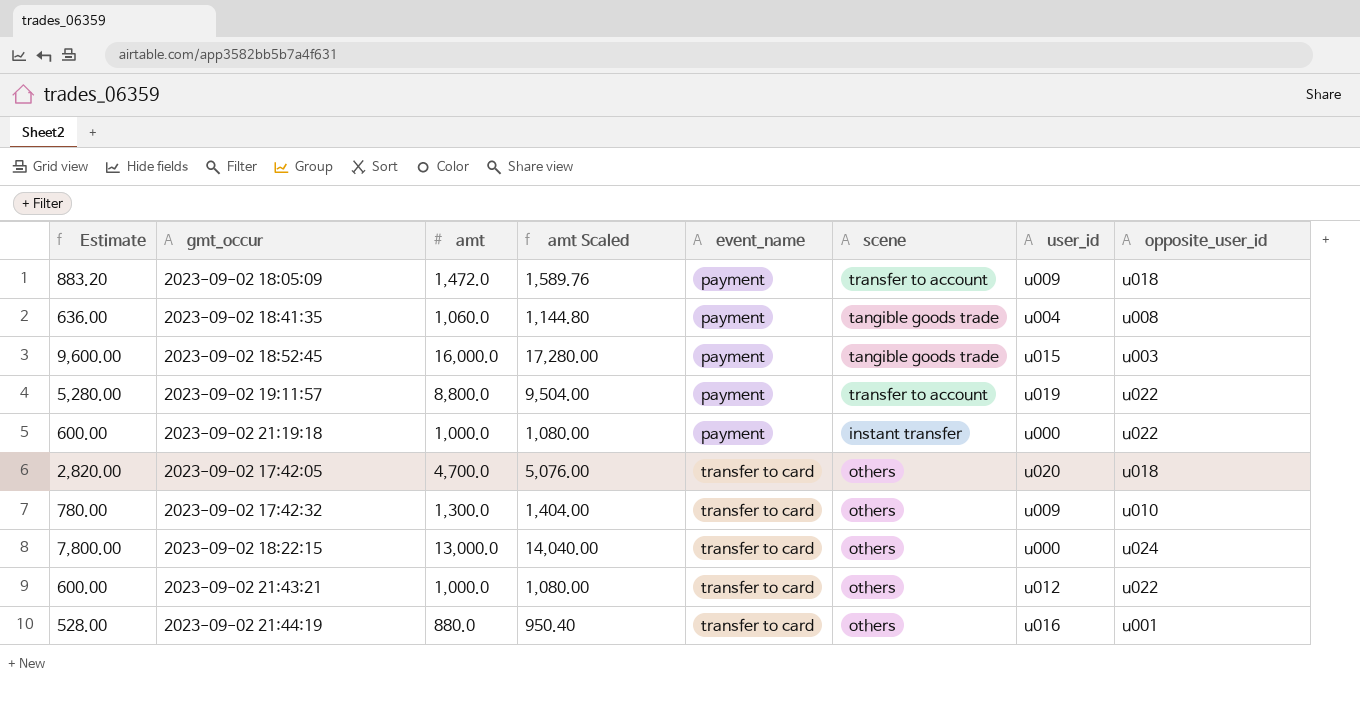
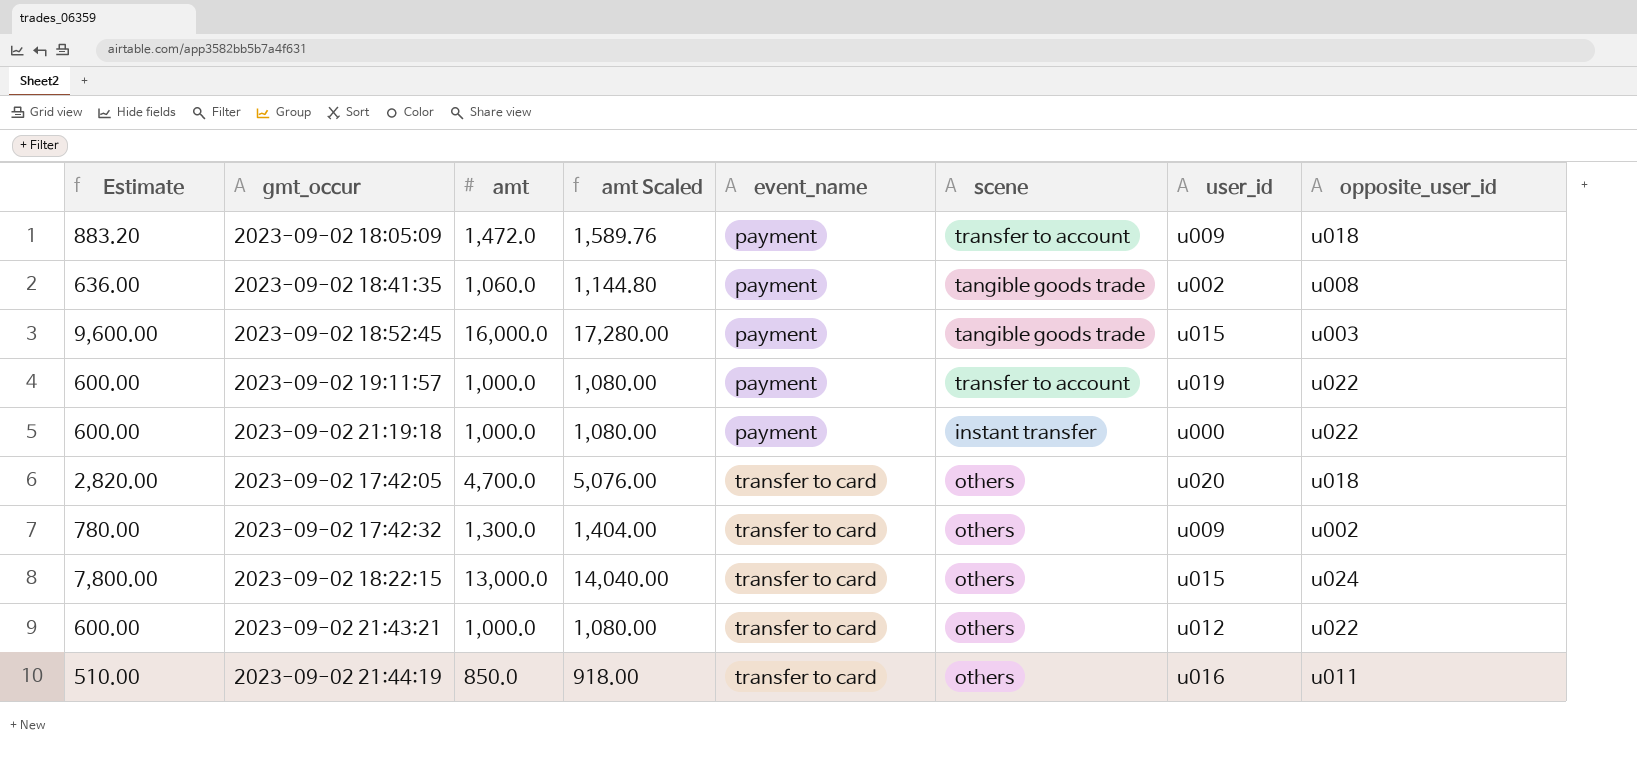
2023-09-02 18:41:35 | user_id: u004 -> u002
2023-09-02 19:11:57 | Estimate: 5,280.00 -> 600.00
2023-09-02 19:11:57 | amt: 8,800.0 -> 1,000.0
2023-09-02 19:11:57 | amt Scaled: 9,504.00 -> 1,080.00
2023-09-02 17:42:32 | opposite_user_id: u010 -> u002
2023-09-02 18:22:15 | user_id: u000 -> u015
2023-09-02 21:44:19 | Estimate: 528.00 -> 510.00
2023-09-02 21:44:19 | amt: 880.0 -> 850.0
2023-09-02 21:44:19 | amt Scaled: 950.40 -> 918.00
2023-09-02 21:44:19 | opposite_user_id: u001 -> u011

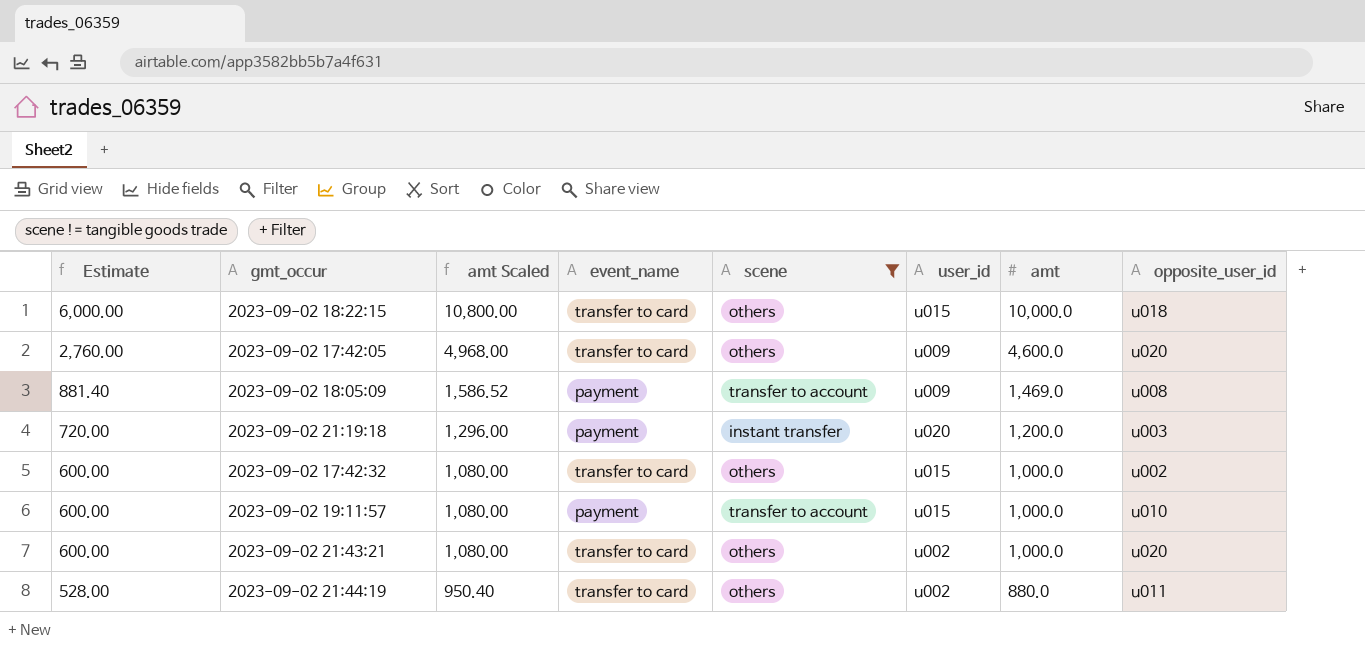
filter: none -> scene != tangible goods trade
row order: event_name ascending -> Estimate descending
column amt | position: 3 -> 7
2023-09-02 18:22:15 | Estimate: 7,800.00 -> 6,000.00
2023-09-02 18:22:15 | amt Scaled: 14,040.00 -> 10,800.00
2023-09-02 18:22:15 | amt: 13,000.0 -> 10,000.0
2023-09-02 18:22:15 | opposite_user_id: u024 -> u018
2023-09-02 17:42:05 | Estimate: 2,820.00 -> 2,760.00
2023-09-02 17:42:05 | amt Scaled: 5,076.00 -> 4,968.00
2023-09-02 17:42:05 | user_id: u020 -> u009
2023-09-02 17:42:05 | amt: 4,700.0 -> 4,600.0
2023-09-02 17:42:05 | opposite_user_id: u018 -> u020
2023-09-02 18:05:09 | Estimate: 883.20 -> 881.40
2023-09-02 18:05:09 | amt Scaled: 1,589.76 -> 1,586.52
2023-09-02 18:05:09 | amt: 1,472.0 -> 1,469.0
2023-09-02 18:05:09 | opposite_user_id: u018 -> u008
2023-09-02 21:19:18 | Estimate: 600.00 -> 720.00
2023-09-02 21:19:18 | amt Scaled: 1,080.00 -> 1,296.00
2023-09-02 21:19:18 | user_id: u000 -> u020
2023-09-02 21:19:18 | amt: 1,000.0 -> 1,200.0
2023-09-02 21:19:18 | opposite_user_id: u022 -> u003
2023-09-02 17:42:32 | Estimate: 780.00 -> 600.00
2023-09-02 17:42:32 | amt Scaled: 1,404.00 -> 1,080.00
2023-09-02 17:42:32 | user_id: u009 -> u015
2023-09-02 17:42:32 | amt: 1,300.0 -> 1,000.0
2023-09-02 19:11:57 | user_id: u019 -> u015
2023-09-02 19:11:57 | opposite_user_id: u022 -> u010
2023-09-02 21:43:21 | user_id: u012 -> u002
2023-09-02 21:43:21 | opposite_user_id: u022 -> u020
2023-09-02 21:44:19 | Estimate: 510.00 -> 528.00
2023-09-02 21:44:19 | amt Scaled: 918.00 -> 950.40
2023-09-02 21:44:19 | user_id: u016 -> u002
2023-09-02 21:44:19 | amt: 850.0 -> 880.0

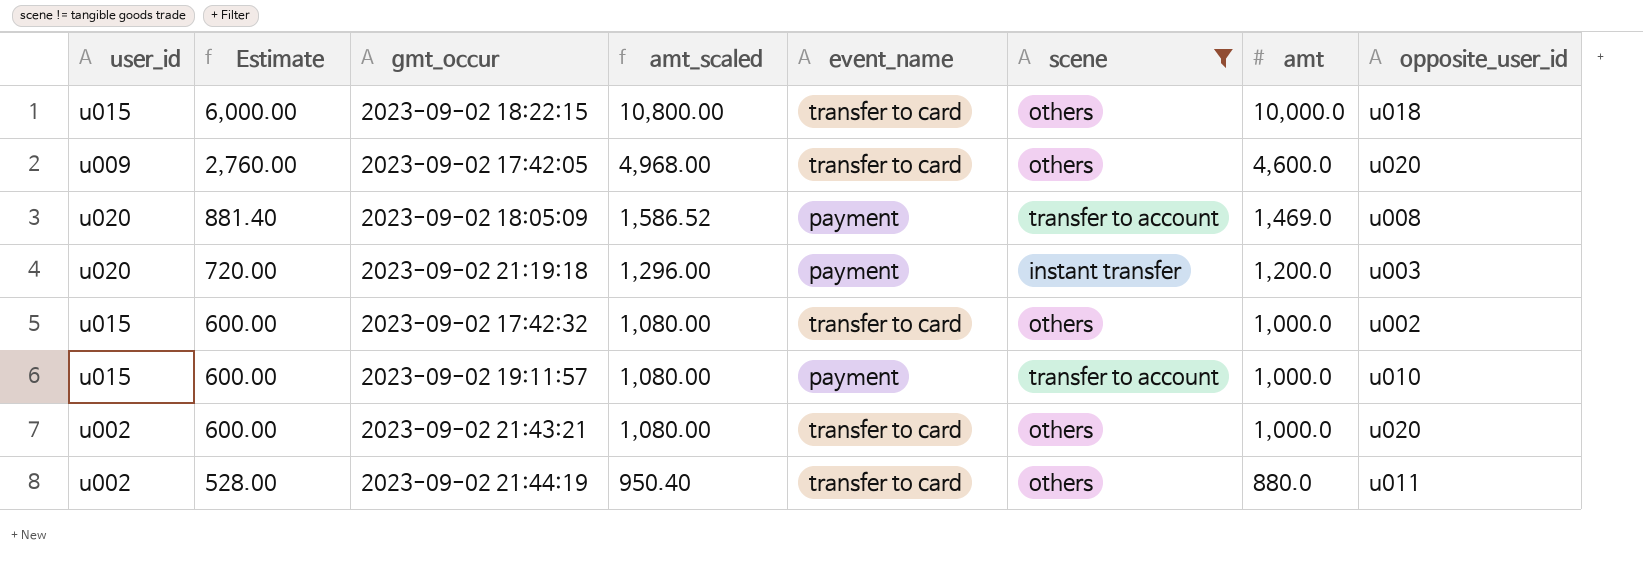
column user_id | position: 6 -> 1
column name: amt Scaled -> amt_scaled
2023-09-02 18:05:09 | user_id: u009 -> u020

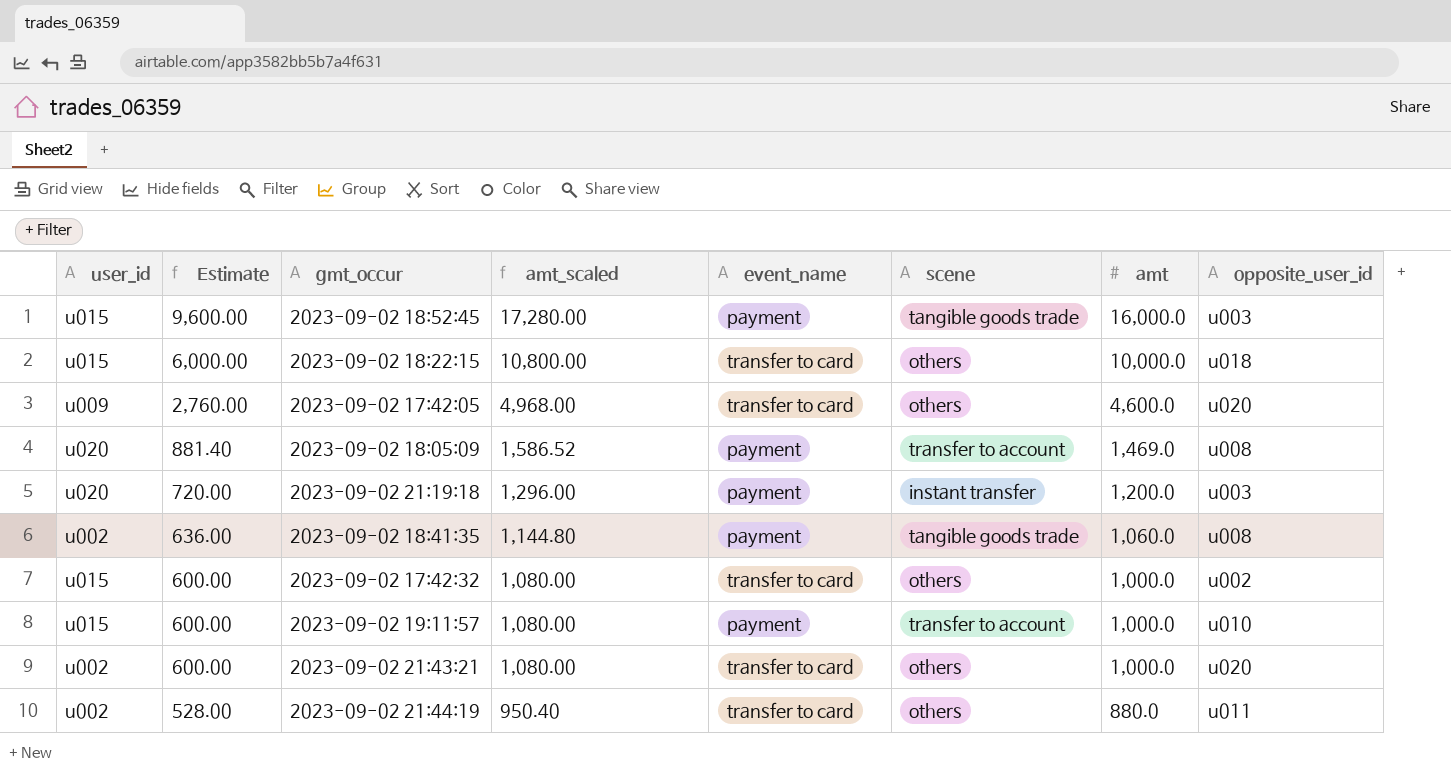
filter: scene != tangible goods trade -> none

